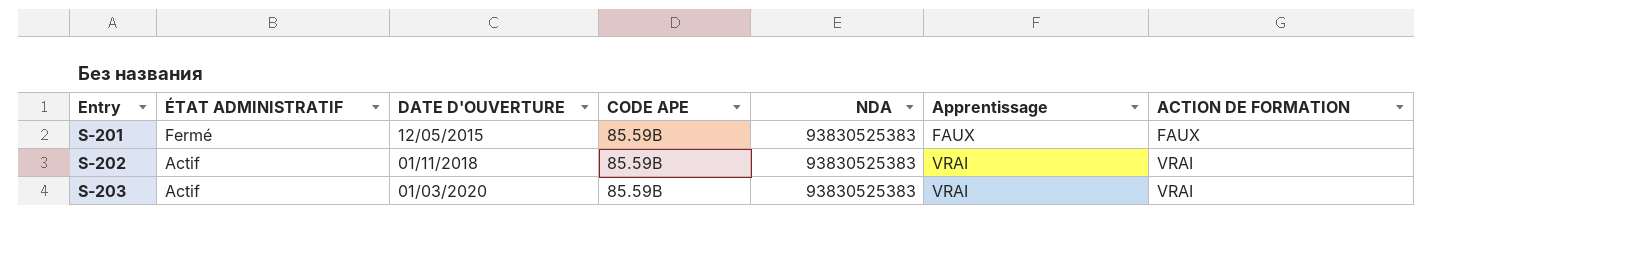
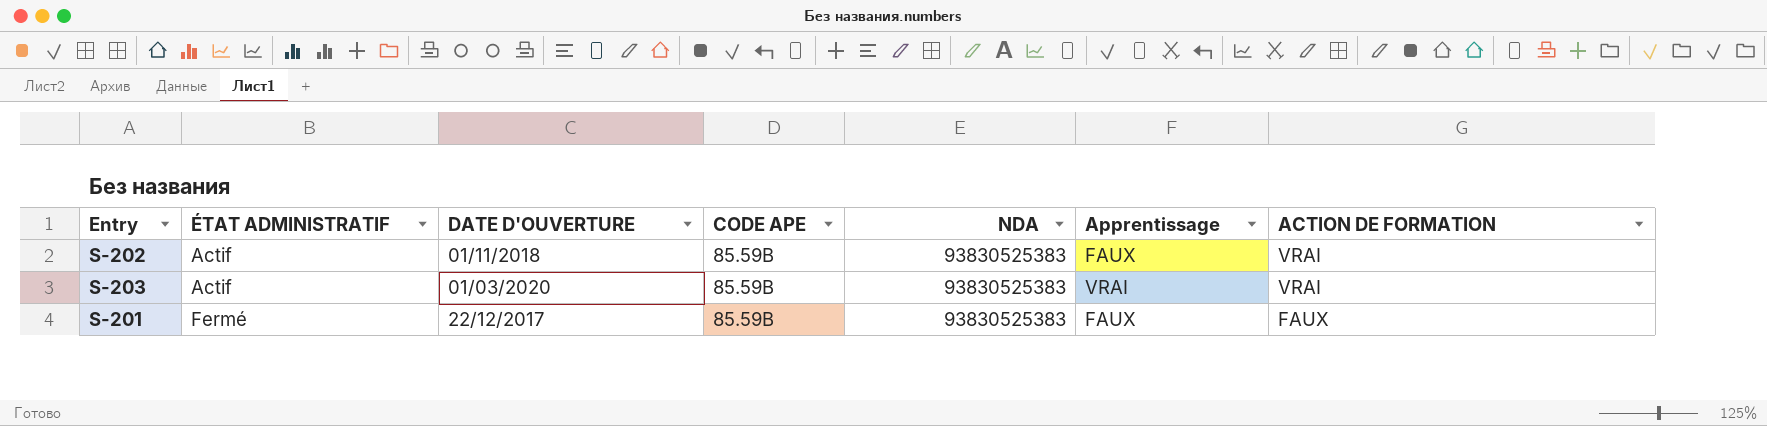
row order: Entry ascending -> ÉTAT ADMINISTRATIF ascending
S-202 | Apprentissage: VRAI -> FAUX
S-201 | DATE D'OUVERTURE: 12/05/2015 -> 22/12/2017

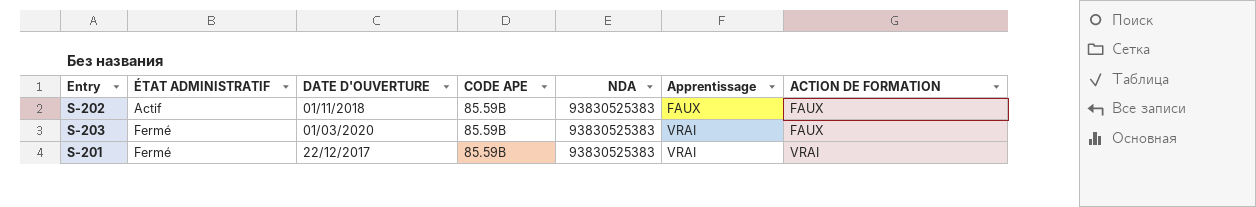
S-202 | ACTION DE FORMATION: VRAI -> FAUX
S-203 | ÉTAT ADMINISTRATIF: Actif -> Fermé
S-203 | ACTION DE FORMATION: VRAI -> FAUX
S-201 | Apprentissage: FAUX -> VRAI
S-201 | ACTION DE FORMATION: FAUX -> VRAI

